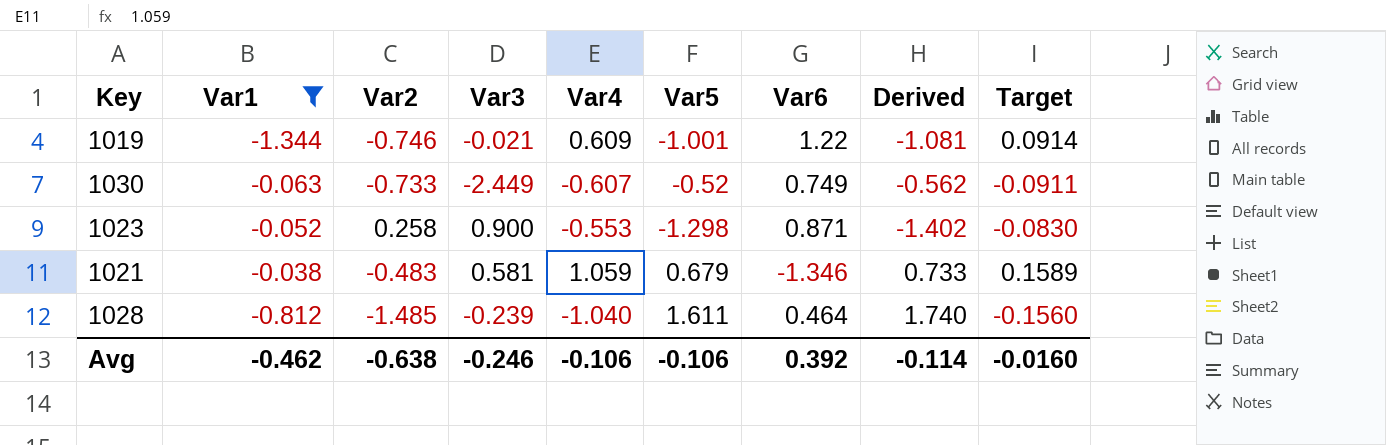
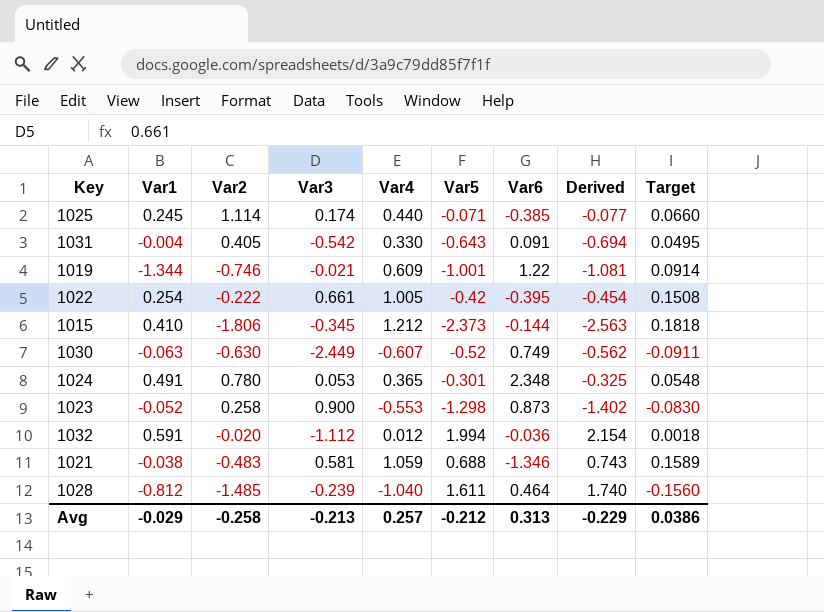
filter: Var1 <= -0.038 -> none
1030 | Var2: -0.733 -> -0.630
1023 | Var6: 0.871 -> 0.873
1021 | Var5: 0.679 -> 0.688
1021 | Derived: 0.733 -> 0.743
Avg | Var1: -0.462 -> -0.029
Avg | Var2: -0.638 -> -0.258
Avg | Var3: -0.246 -> -0.213
Avg | Var4: -0.106 -> 0.257
Avg | Var5: -0.106 -> -0.212
Avg | Var6: 0.392 -> 0.313
Avg | Derived: -0.114 -> -0.229
Avg | Target: -0.0160 -> 0.0386

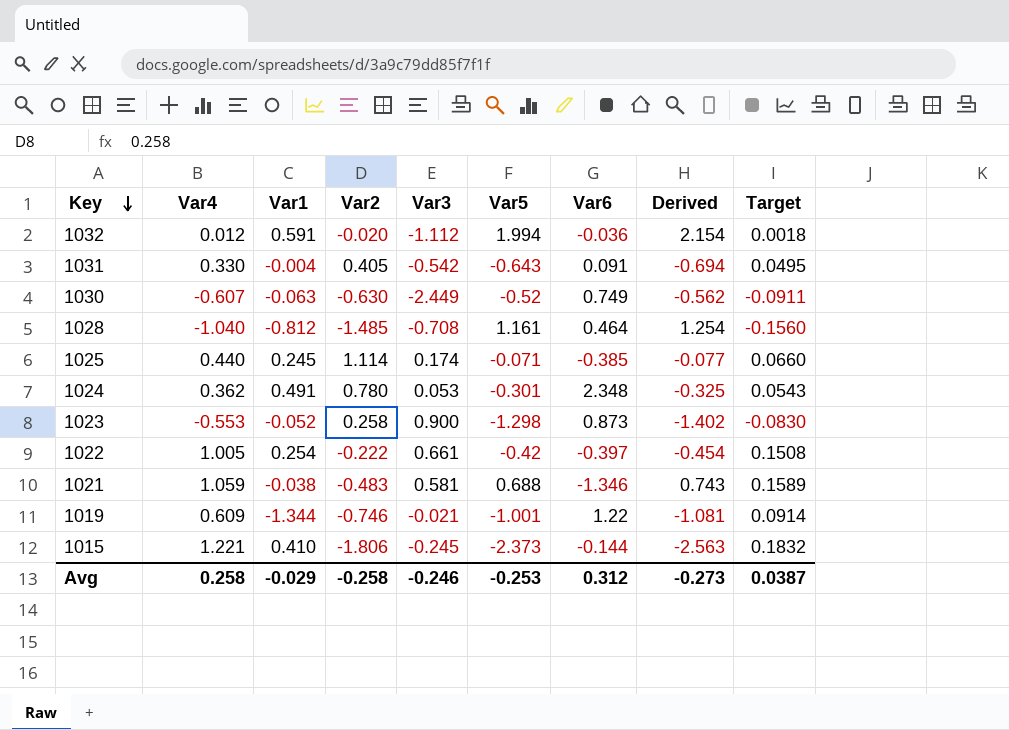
row order: none -> Key descending
column Var4 | position: 5 -> 2
1028 | Var3: -0.239 -> -0.708
1028 | Var5: 1.611 -> 1.161
1028 | Derived: 1.740 -> 1.254
1024 | Var4: 0.365 -> 0.362
1024 | Target: 0.0548 -> 0.0543
1022 | Var6: -0.395 -> -0.397
1015 | Var4: 1.212 -> 1.221
1015 | Var3: -0.345 -> -0.245
1015 | Target: 0.1818 -> 0.1832
Avg | Var4: 0.257 -> 0.258
Avg | Var3: -0.213 -> -0.246
Avg | Var5: -0.212 -> -0.253
Avg | Var6: 0.313 -> 0.312
Avg | Derived: -0.229 -> -0.273
Avg | Target: 0.0386 -> 0.0387

